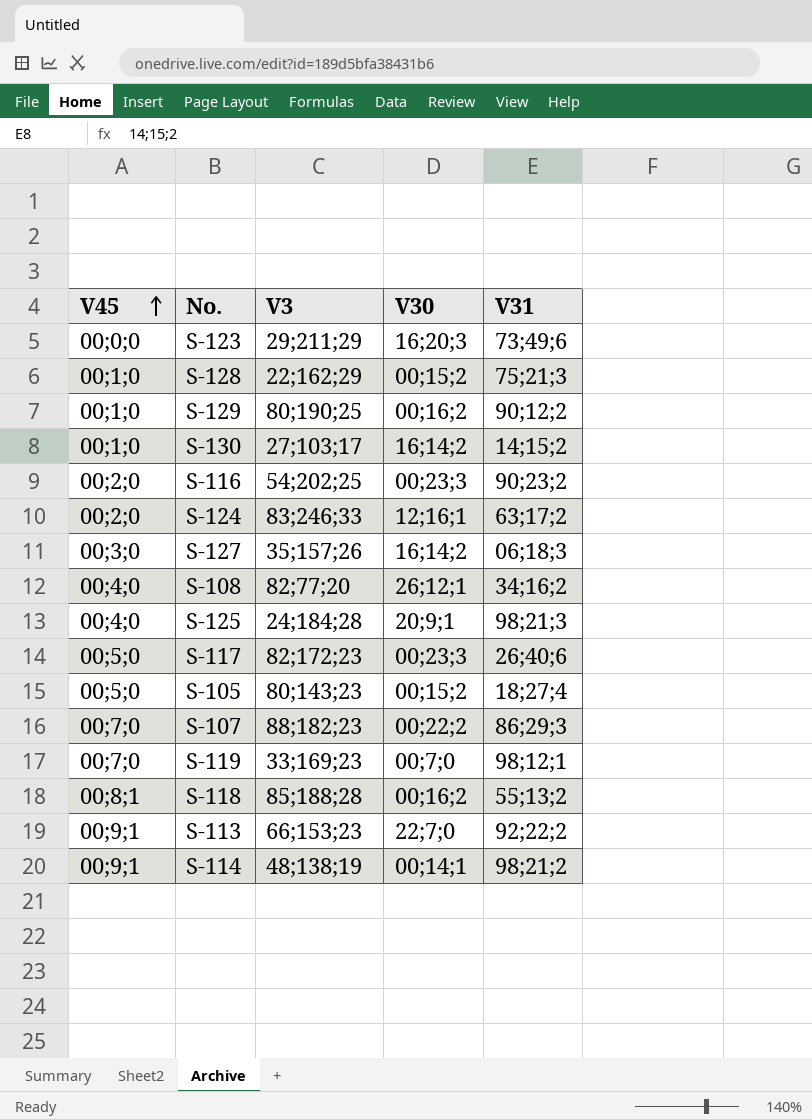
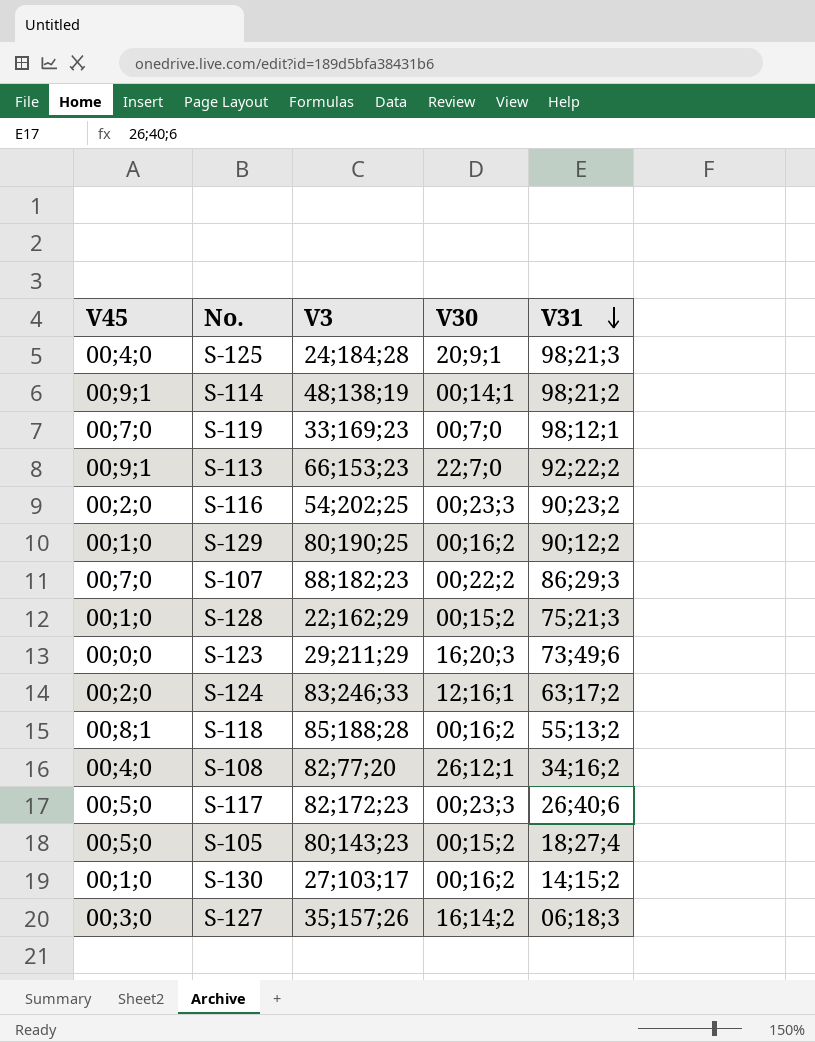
row order: V45 ascending -> V31 descending
S-130 | V30: 16;14;2 -> 00;16;2

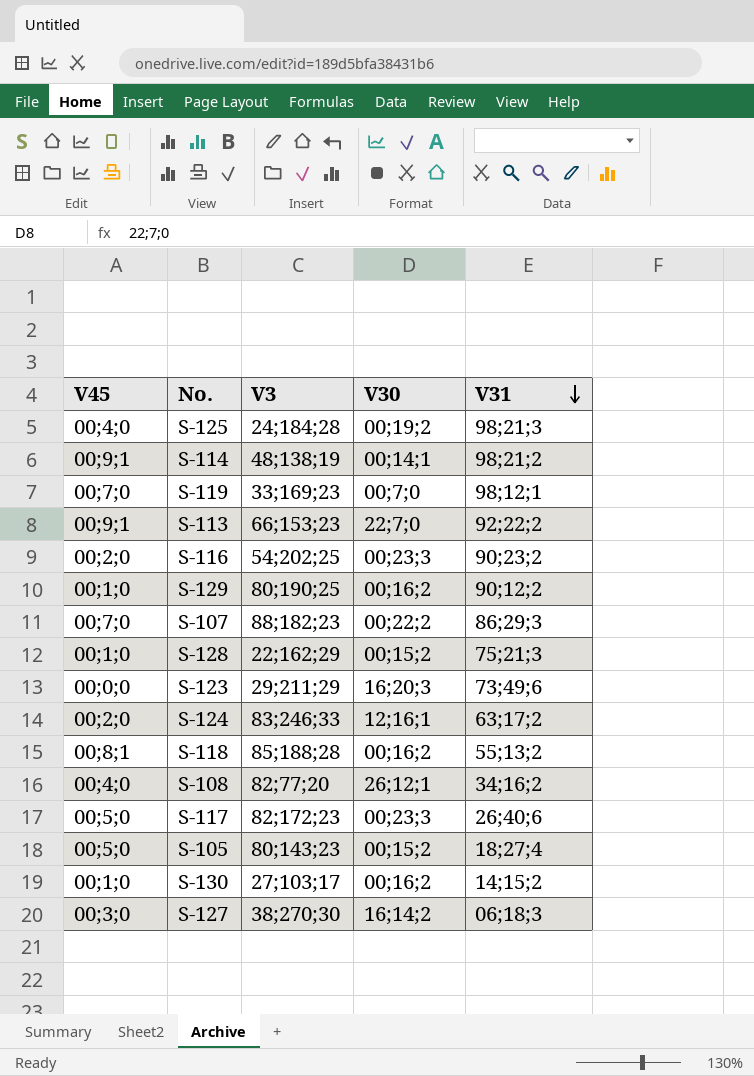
S-125 | V30: 20;9;1 -> 00;19;2
S-127 | V3: 35;157;26 -> 38;270;30

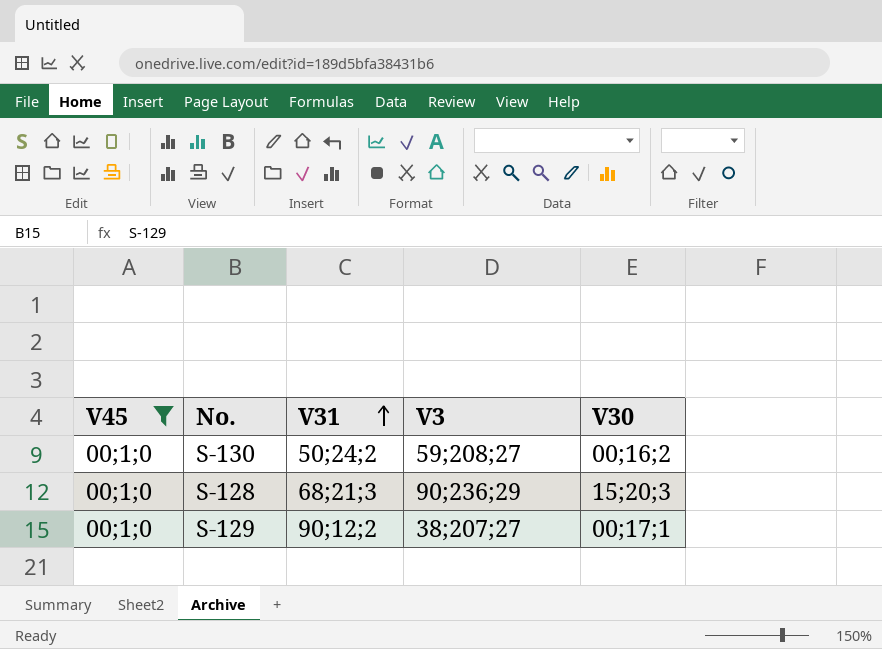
filter: none -> V45 = 00;1;0
row order: V31 descending -> V31 ascending
column V31 | position: 5 -> 3
S-130 | V31: 14;15;2 -> 50;24;2
S-130 | V3: 27;103;17 -> 59;208;27
S-128 | V31: 75;21;3 -> 68;21;3
S-128 | V3: 22;162;29 -> 90;236;29
S-128 | V30: 00;15;2 -> 15;20;3
S-129 | V3: 80;190;25 -> 38;207;27
S-129 | V30: 00;16;2 -> 00;17;1

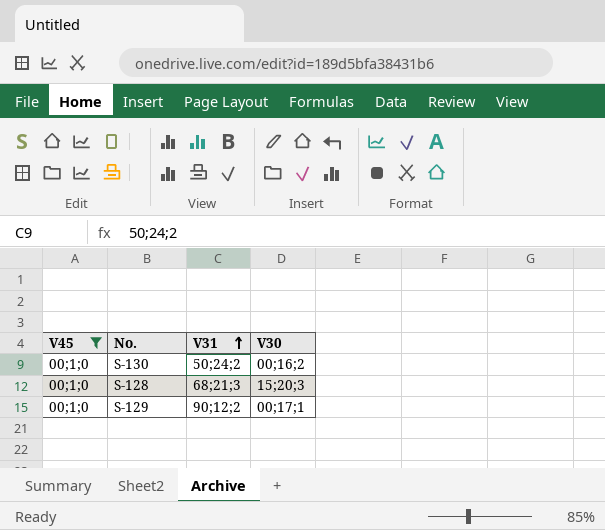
column V3 | position: 4 -> none

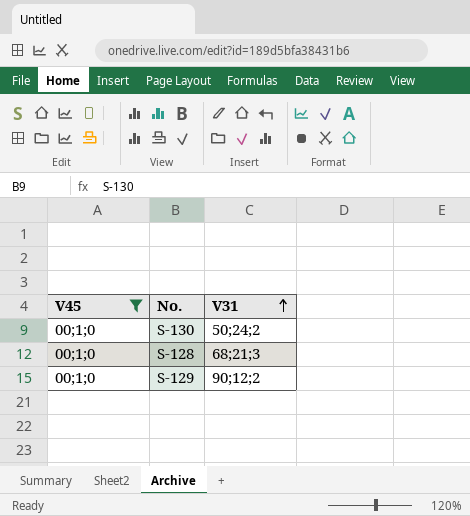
column V30 | position: 4 -> none

